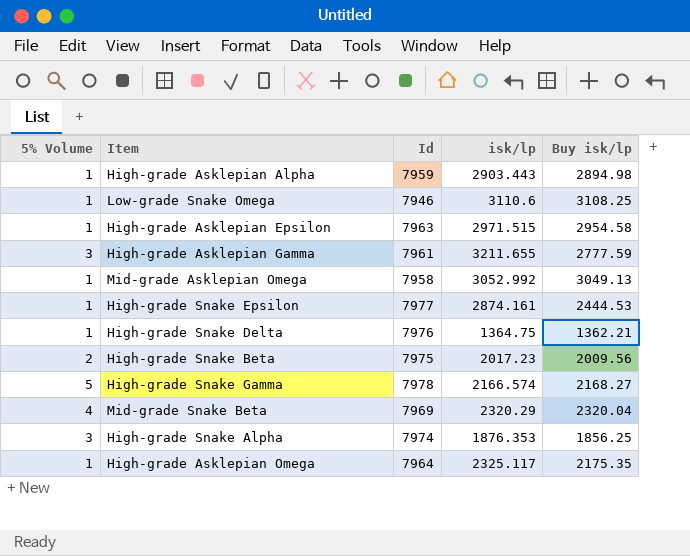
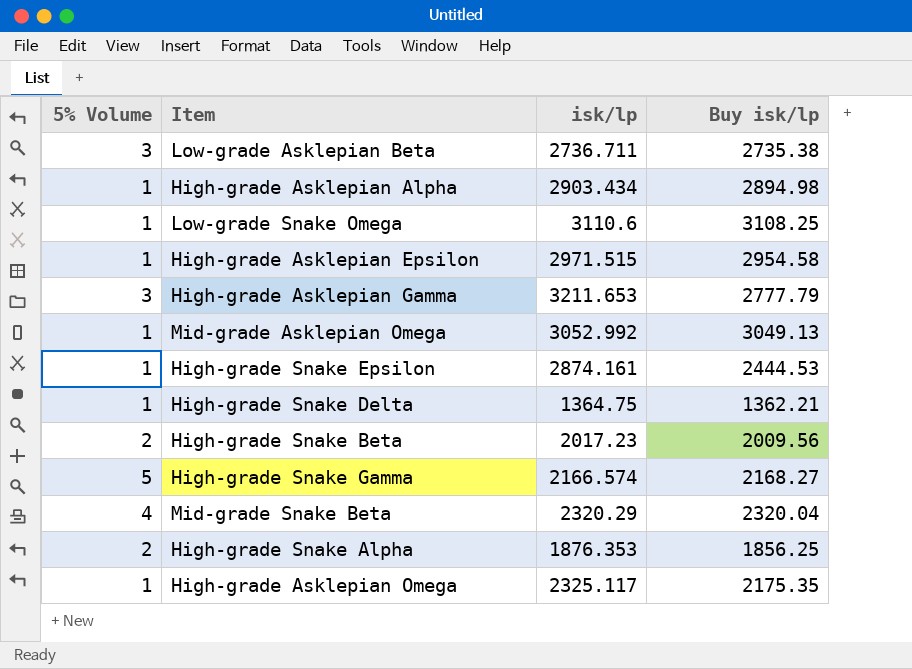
column Id | position: 3 -> none
row Low-grade Asklepian Beta: none -> 3 | 2736.711 | 2735.38
High-grade Asklepian Alpha | isk/lp: 2903.443 -> 2903.434
High-grade Asklepian Gamma | isk/lp: 3211.655 -> 3211.653
High-grade Asklepian Gamma | Buy isk/lp: 2777.59 -> 2777.79
High-grade Snake Alpha | 5% Volume: 3 -> 2

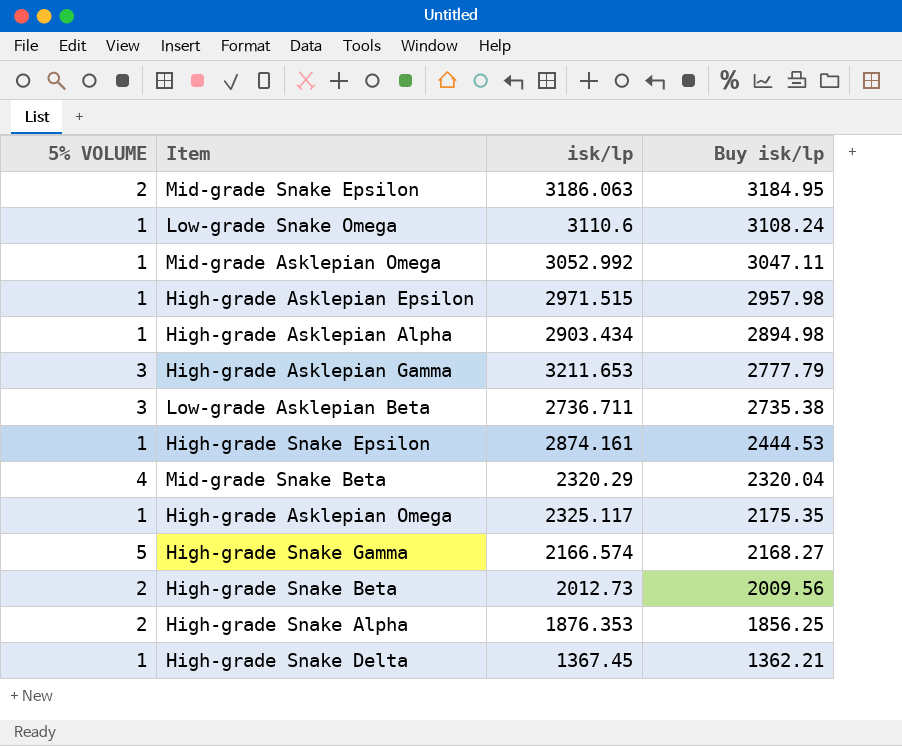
row order: none -> Buy isk/lp descending
column name: 5% Volume -> 5% VOLUME
row Mid-grade Snake Epsilon: none -> 2 | 3186.063 | 3184.95
Low-grade Snake Omega | Buy isk/lp: 3108.25 -> 3108.24
Mid-grade Asklepian Omega | Buy isk/lp: 3049.13 -> 3047.11
High-grade Asklepian Epsilon | Buy isk/lp: 2954.58 -> 2957.98
High-grade Snake Beta | isk/lp: 2017.23 -> 2012.73
High-grade Snake Delta | isk/lp: 1364.75 -> 1367.45

